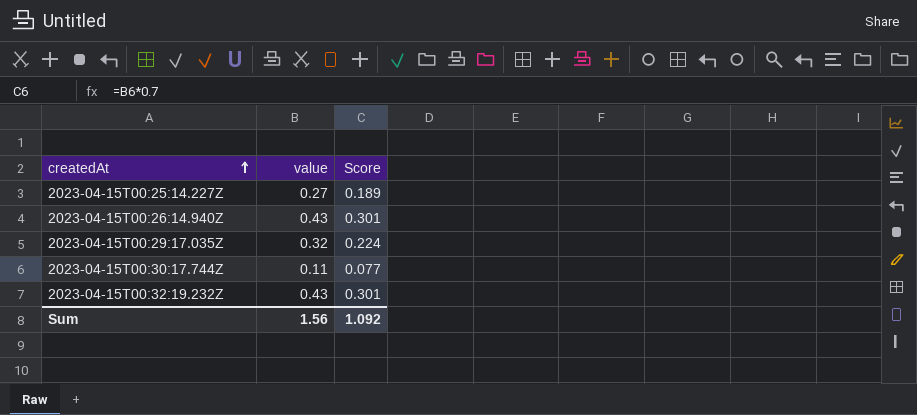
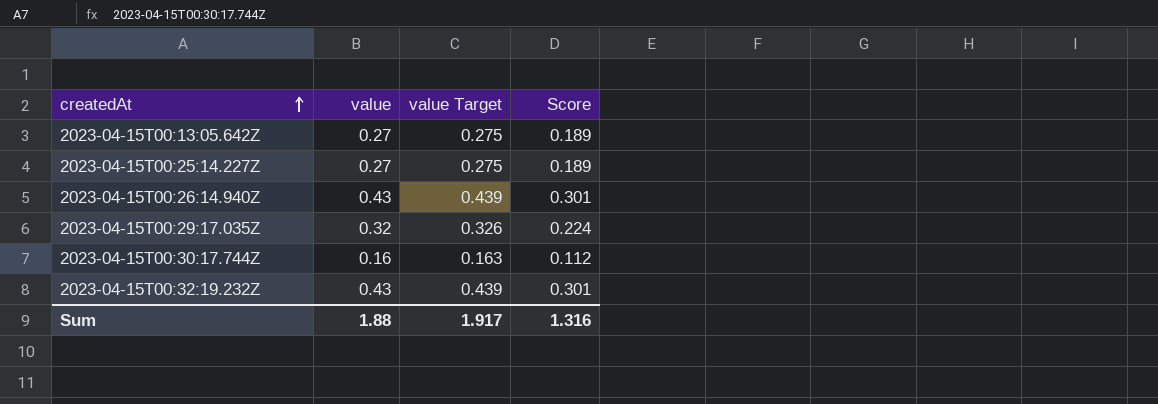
column value Target | formula: none -> [value] * 1.02
row 2023-04-15T00:13:05.642Z: none -> 0.27 | 0.275 | 0.189
2023-04-15T00:30:17.744Z | value: 0.11 -> 0.16
2023-04-15T00:30:17.744Z | Score: 0.077 -> 0.112
Sum | value: 1.56 -> 1.88
Sum | Score: 1.092 -> 1.316

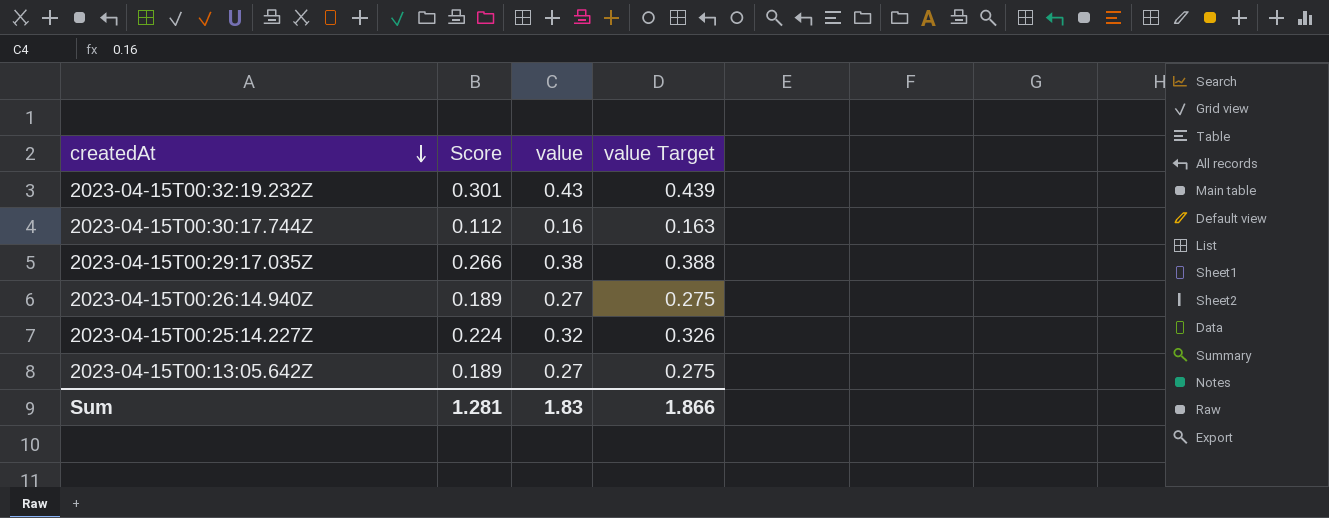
row order: createdAt ascending -> createdAt descending
column Score | position: 4 -> 2
2023-04-15T00:29:17.035Z | Score: 0.224 -> 0.266
2023-04-15T00:29:17.035Z | value: 0.32 -> 0.38
2023-04-15T00:29:17.035Z | value Target: 0.326 -> 0.388
2023-04-15T00:26:14.940Z | Score: 0.301 -> 0.189
2023-04-15T00:26:14.940Z | value: 0.43 -> 0.27
2023-04-15T00:26:14.940Z | value Target: 0.439 -> 0.275
2023-04-15T00:25:14.227Z | Score: 0.189 -> 0.224
2023-04-15T00:25:14.227Z | value: 0.27 -> 0.32
2023-04-15T00:25:14.227Z | value Target: 0.275 -> 0.326
Sum | Score: 1.316 -> 1.281
Sum | value: 1.88 -> 1.83
Sum | value Target: 1.917 -> 1.866

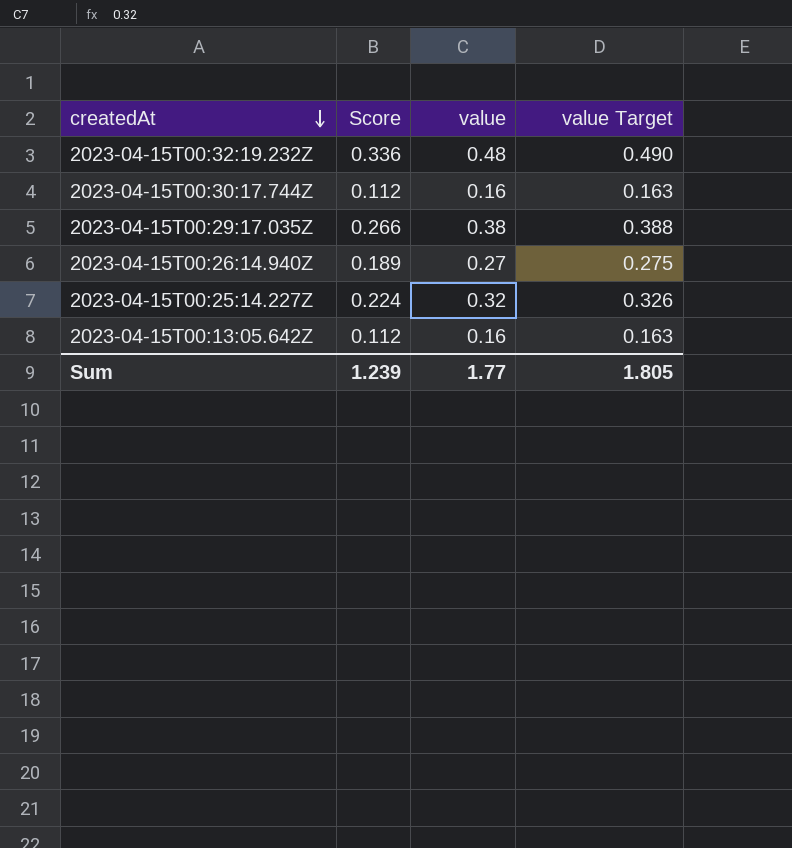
2023-04-15T00:32:19.232Z | Score: 0.301 -> 0.336
2023-04-15T00:32:19.232Z | value: 0.43 -> 0.48
2023-04-15T00:32:19.232Z | value Target: 0.439 -> 0.490
2023-04-15T00:13:05.642Z | Score: 0.189 -> 0.112
2023-04-15T00:13:05.642Z | value: 0.27 -> 0.16
2023-04-15T00:13:05.642Z | value Target: 0.275 -> 0.163
Sum | Score: 1.281 -> 1.239
Sum | value: 1.83 -> 1.77
Sum | value Target: 1.866 -> 1.805

